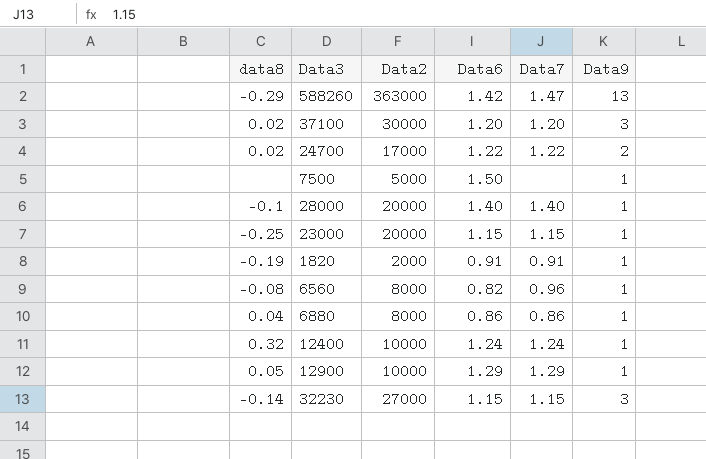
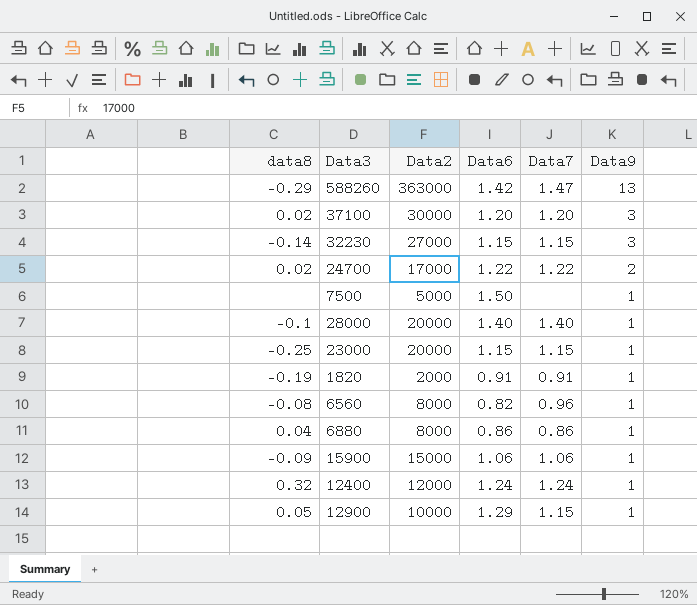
row order: none -> Data9 descending
row 15900: none -> -0.09 | 15000 | 1.06 | 1.06 | 1
12400 | Data2: 10000 -> 12000
12900 | Data7: 1.29 -> 1.15

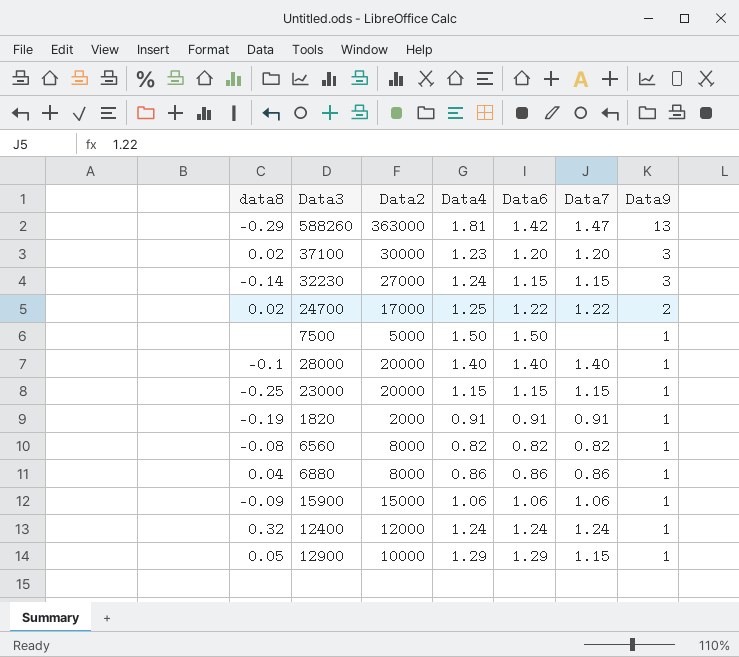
column Data4 | position: none -> 4
6560 | Data7: 0.96 -> 0.82

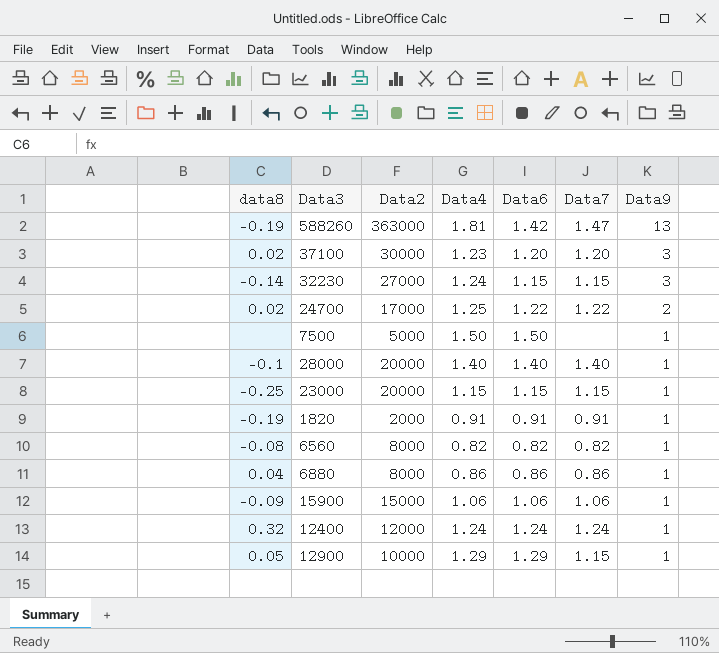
588260 | data8: -0.29 -> -0.19

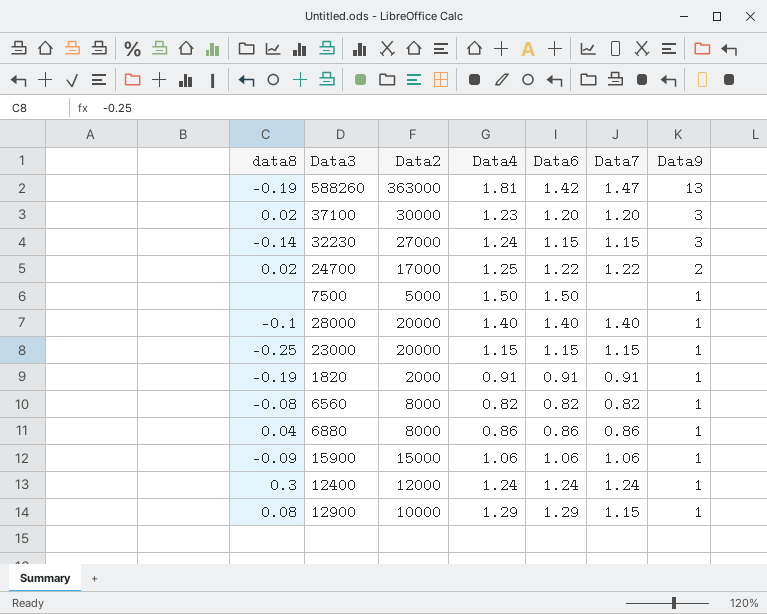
12400 | data8: 0.32 -> 0.3
12900 | data8: 0.05 -> 0.08

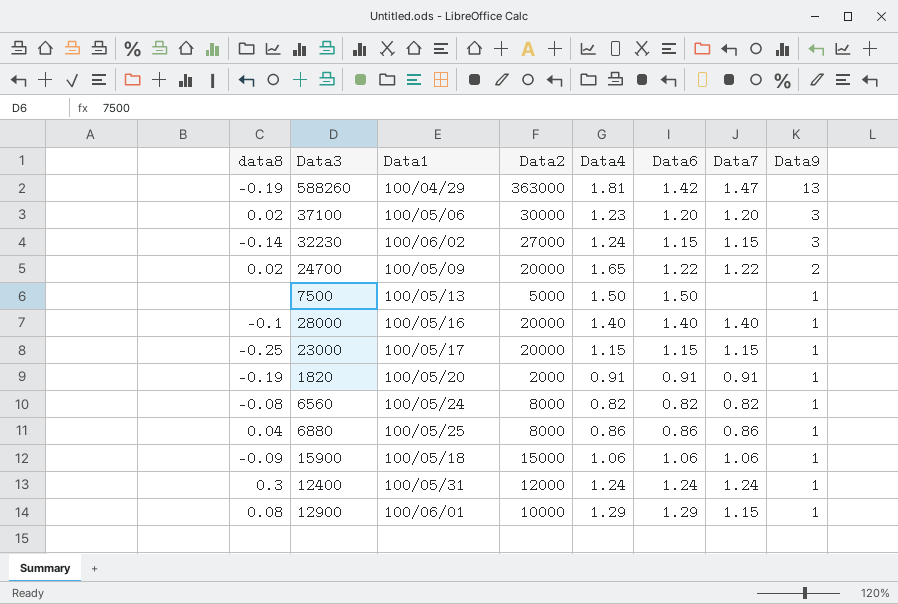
column Data1 | position: none -> 3
24700 | Data2: 17000 -> 20000
24700 | Data4: 1.25 -> 1.65

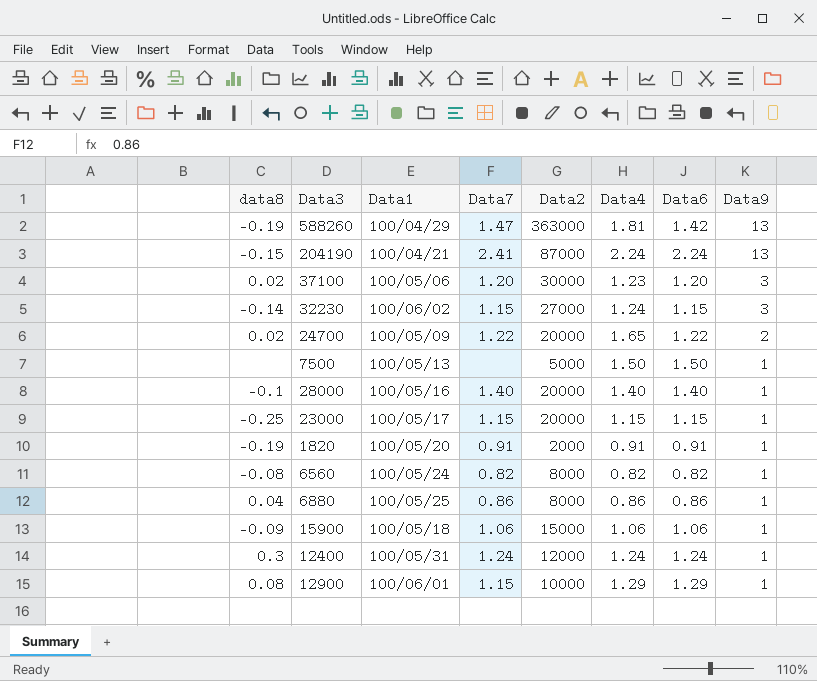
column Data7 | position: 7 -> 4
row 204190: none -> -0.15 | 100/04/21 | 2.41 | 87000 | 2.24 | 2.24 | 13

